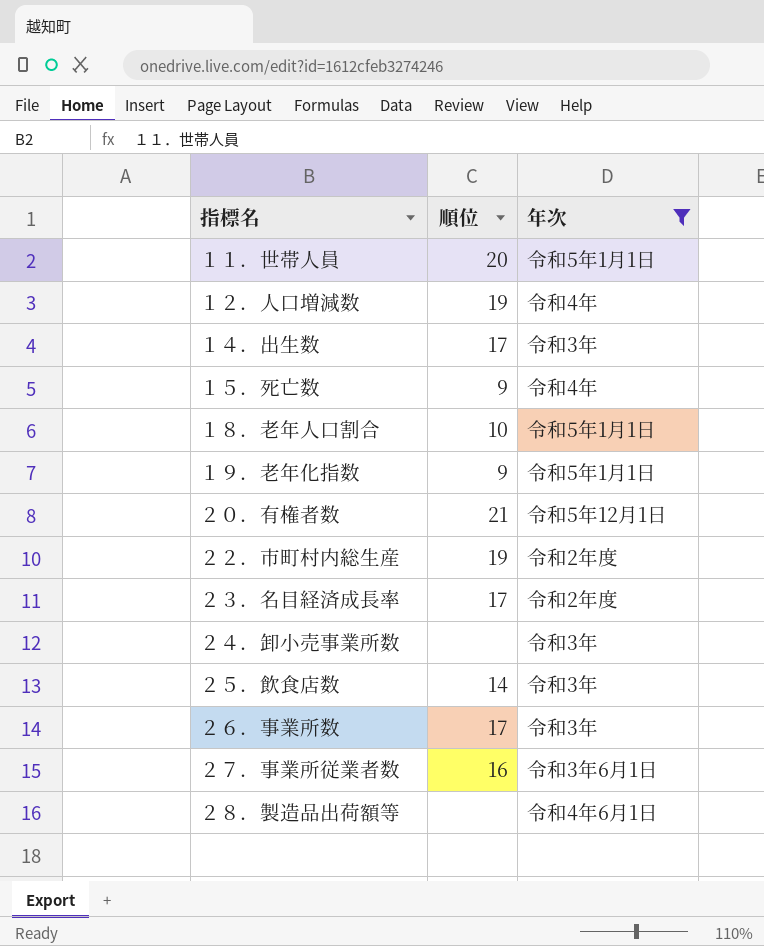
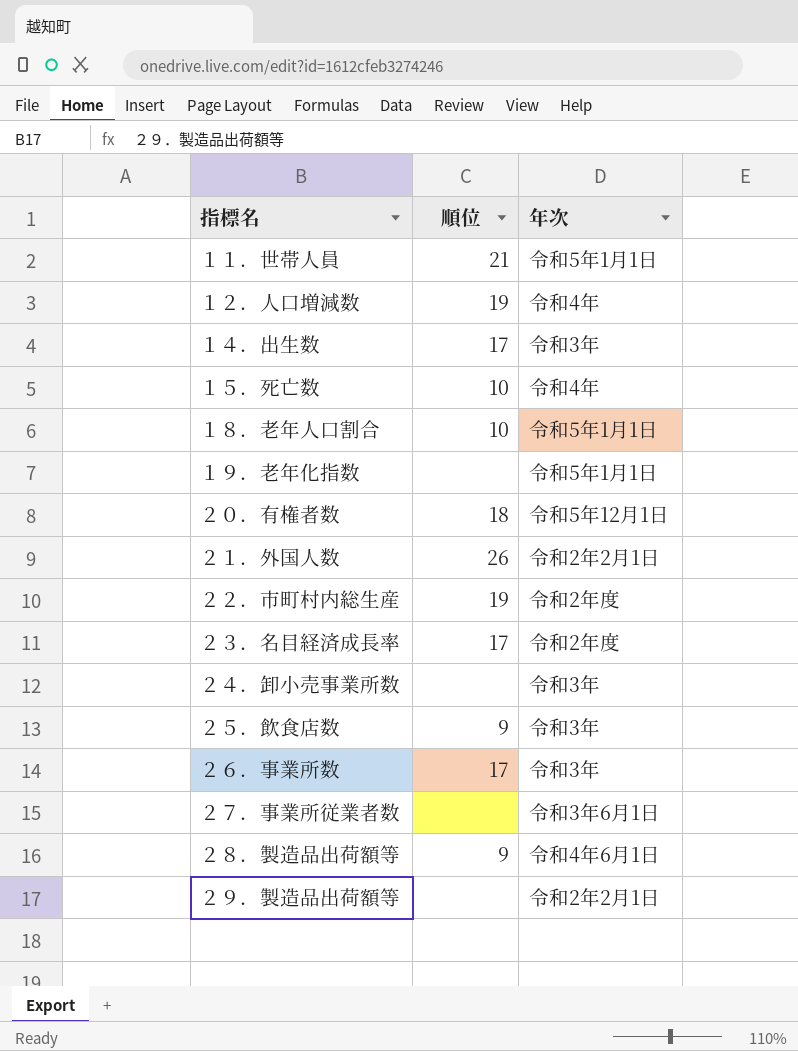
filter: 年次 != 令和2年2月1日 -> none
１１．世帯人員 | 順位: 20 -> 21
１５．死亡数 | 順位: 9 -> 10
１９．老年化指数 | 順位: 9 -> none
２０．有権者数 | 順位: 21 -> 18
２５．飲食店数 | 順位: 14 -> 9
２７．事業所従業者数 | 順位: 16 -> none
２８．製造品出荷額等 | 順位: none -> 9

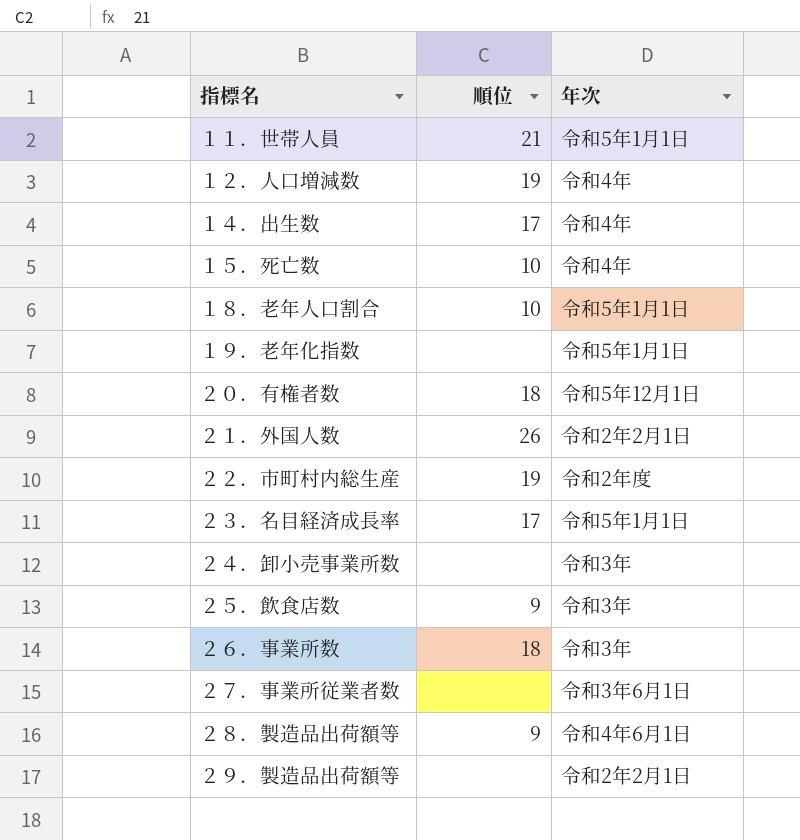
１４．出生数 | 年次: 令和3年 -> 令和4年
２３．名目経済成長率 | 年次: 令和2年度 -> 令和5年1月1日
２６．事業所数 | 順位: 17 -> 18

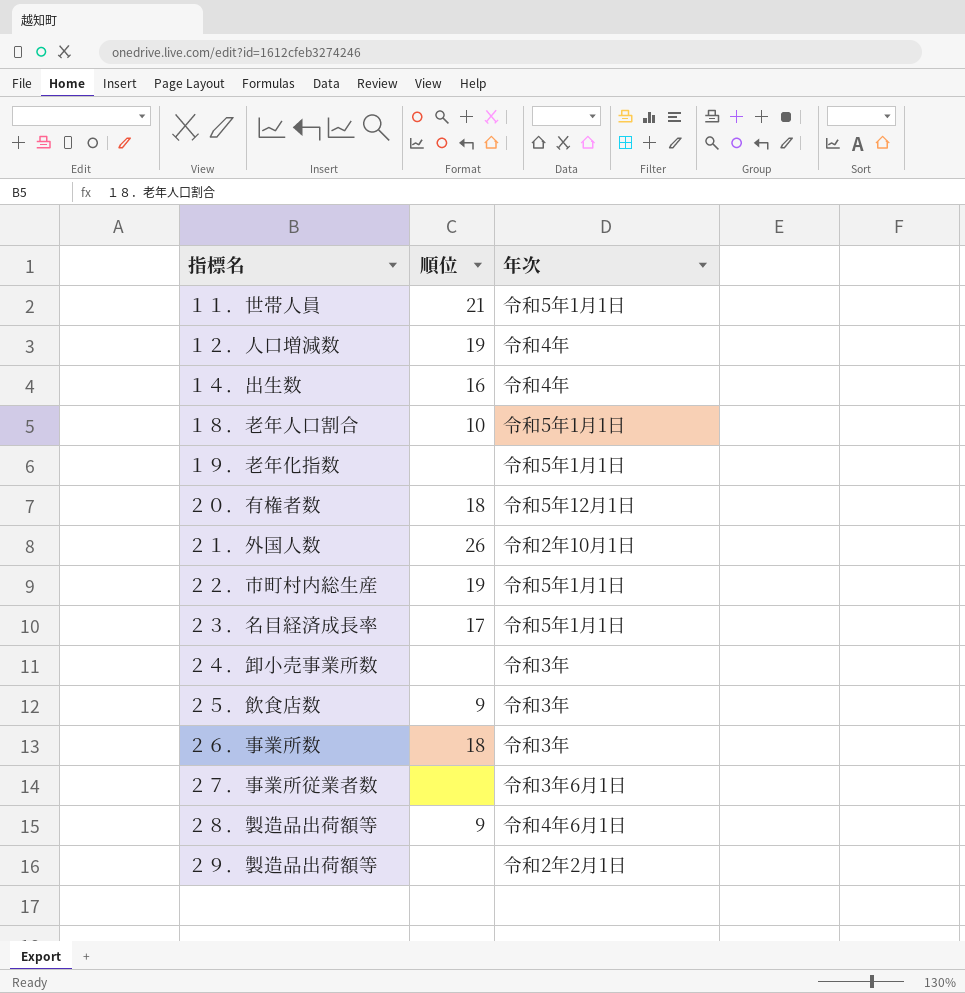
row １５．死亡数: 10 | 令和4年 -> none
１４．出生数 | 順位: 17 -> 16
２１．外国人数 | 年次: 令和2年2月1日 -> 令和2年10月1日
２２．市町村内総生産 | 年次: 令和2年度 -> 令和5年1月1日

